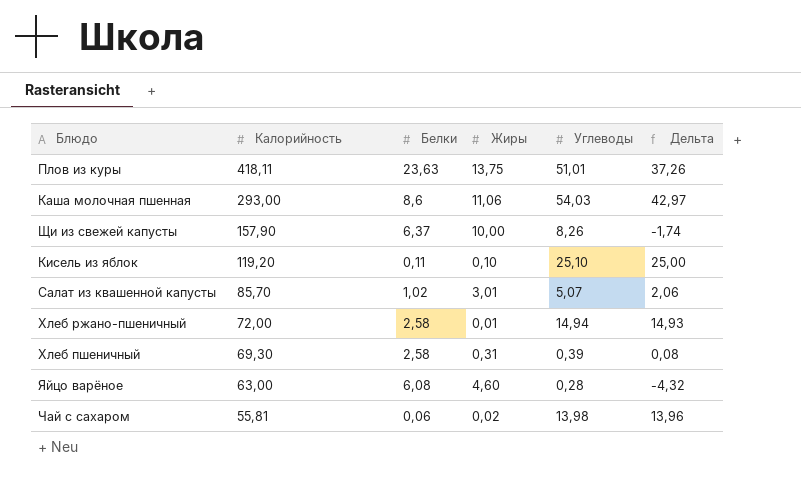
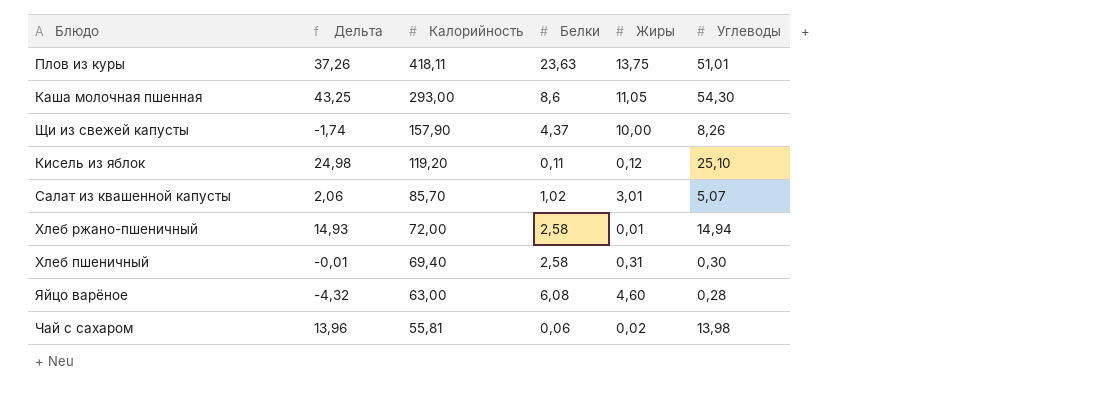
column Дельта | position: 6 -> 2
Каша молочная пшенная | Дельта: 42,97 -> 43,25
Каша молочная пшенная | Жиры: 11,06 -> 11,05
Каша молочная пшенная | Углеводы: 54,03 -> 54,30
Щи из свежей капусты | Белки: 6,37 -> 4,37
Кисель из яблок | Дельта: 25,00 -> 24,98
Кисель из яблок | Жиры: 0,10 -> 0,12
Хлеб пшеничный | Дельта: 0,08 -> -0,01
Хлеб пшеничный | Калорийность: 69,30 -> 69,40
Хлеб пшеничный | Углеводы: 0,39 -> 0,30

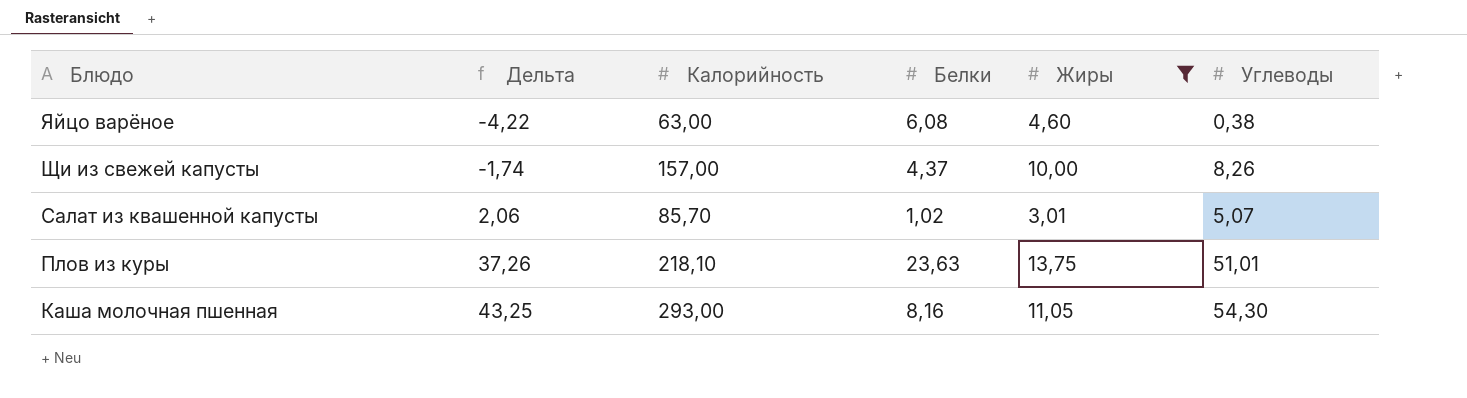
filter: none -> Жиры >= 3,01
row order: Калорийность descending -> Блюдо descending
Яйцо варёное | Дельта: -4,32 -> -4,22
Яйцо варёное | Углеводы: 0,28 -> 0,38
Щи из свежей капусты | Калорийность: 157,90 -> 157,00
Плов из куры | Калорийность: 418,11 -> 218,10
Каша молочная пшенная | Белки: 8,6 -> 8,16

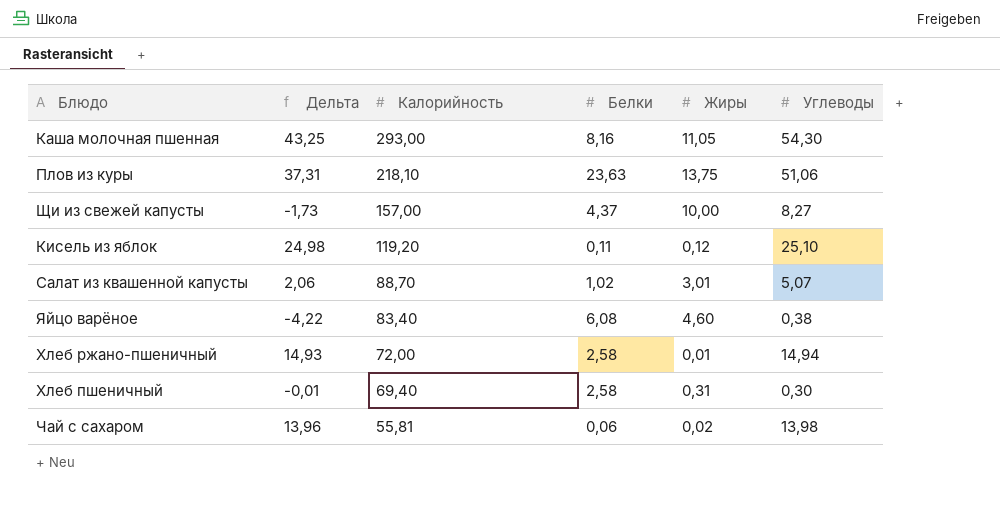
filter: Жиры >= 3,01 -> none
row order: Блюдо descending -> Калорийность descending
Плов из куры | Дельта: 37,26 -> 37,31
Плов из куры | Углеводы: 51,01 -> 51,06
Щи из свежей капусты | Дельта: -1,74 -> -1,73
Щи из свежей капусты | Углеводы: 8,26 -> 8,27
Салат из квашенной капусты | Калорийность: 85,70 -> 88,70
Яйцо варёное | Калорийность: 63,00 -> 83,40

